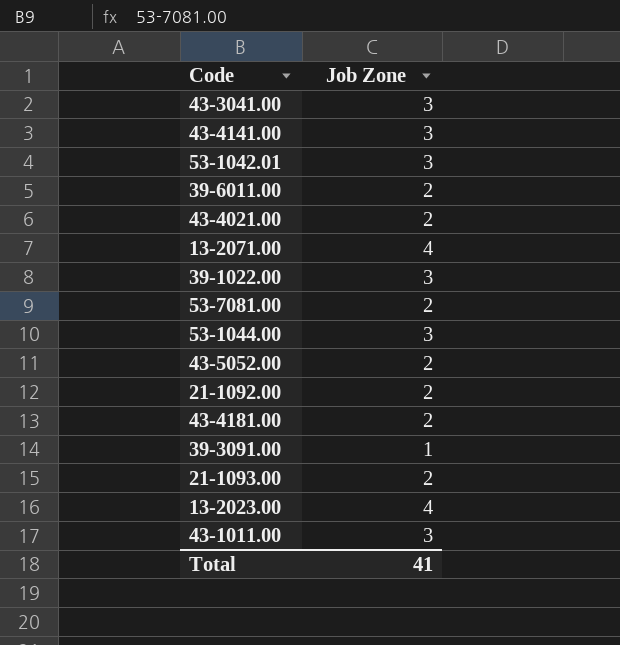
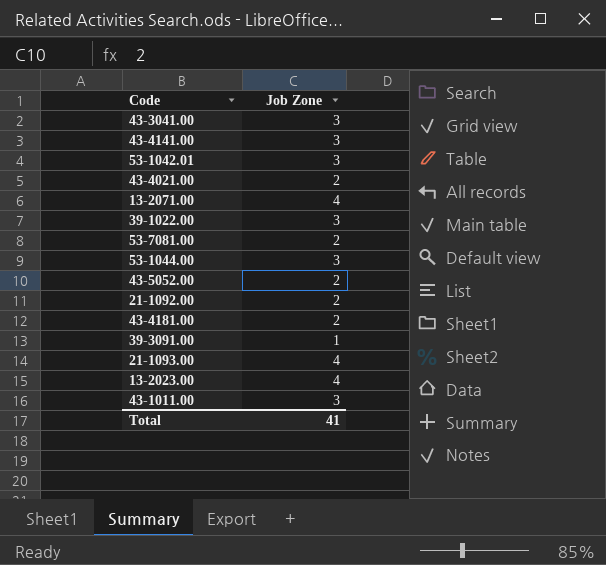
row 39-6011.00: 2 -> none
21-1093.00 | Job Zone: 2 -> 4

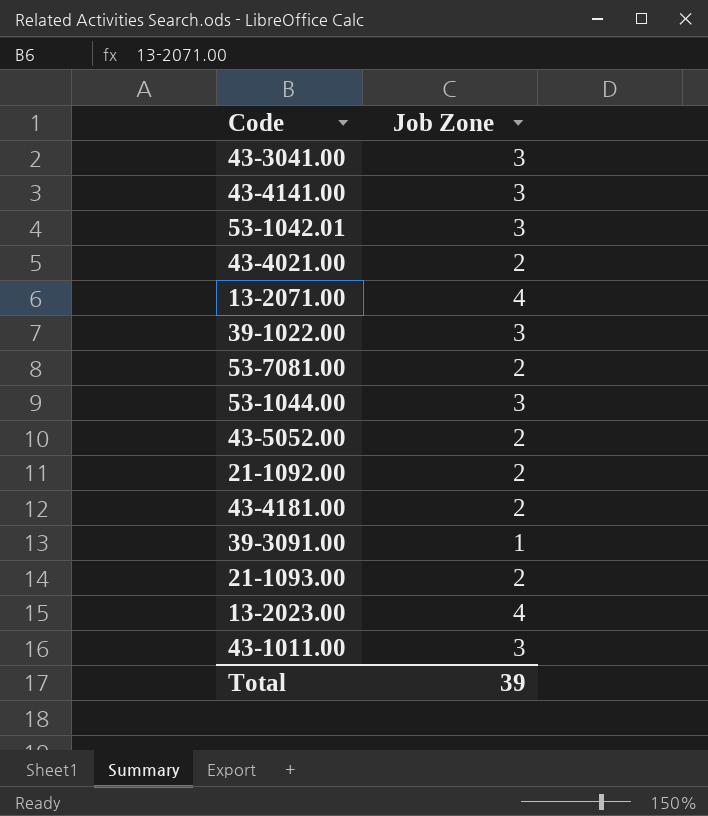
21-1093.00 | Job Zone: 4 -> 2
Total | Job Zone: 41 -> 39

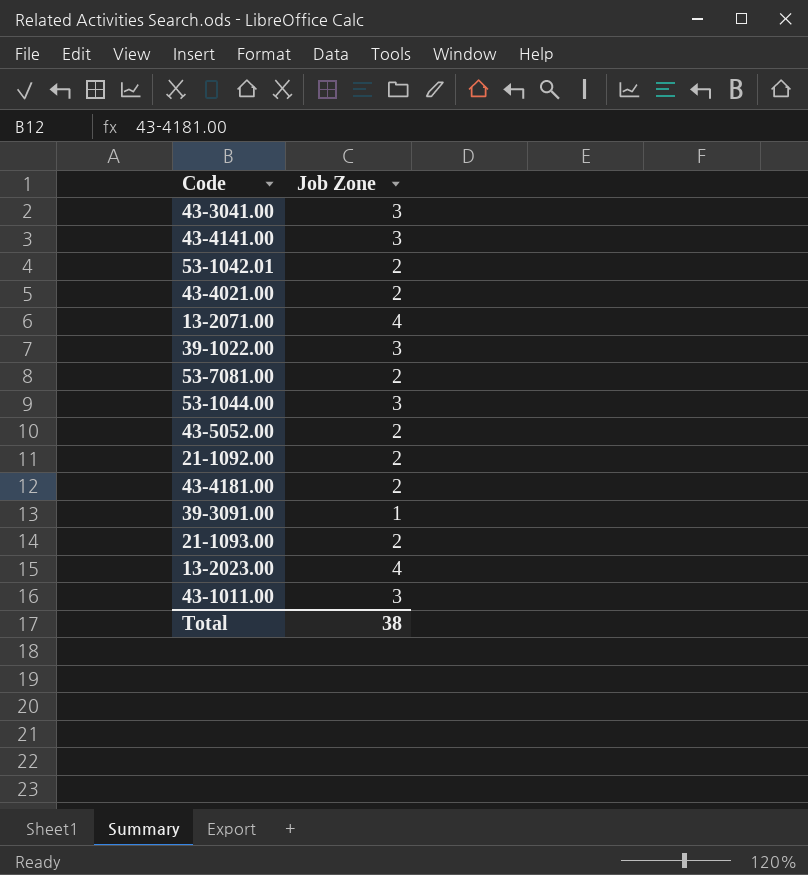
53-1042.01 | Job Zone: 3 -> 2
Total | Job Zone: 39 -> 38

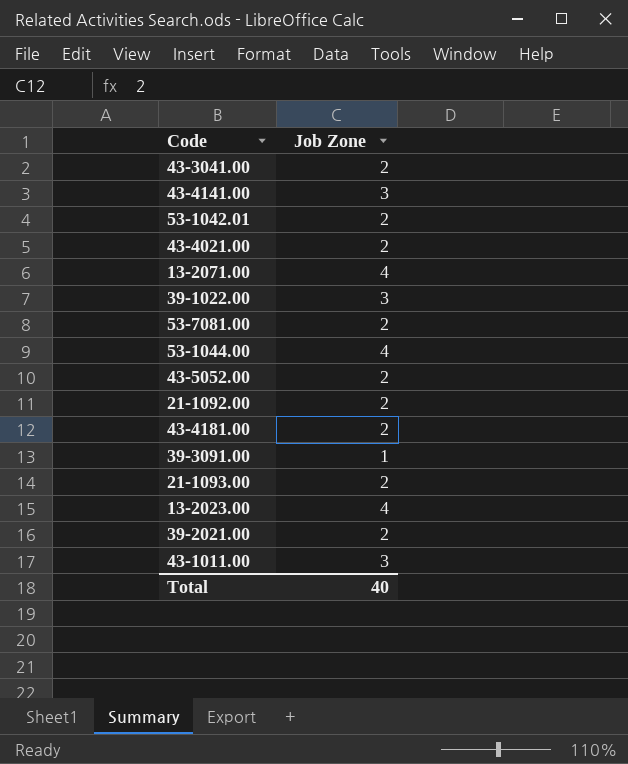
43-3041.00 | Job Zone: 3 -> 2
53-1044.00 | Job Zone: 3 -> 4
row 39-2021.00: none -> 2
Total | Job Zone: 38 -> 40

